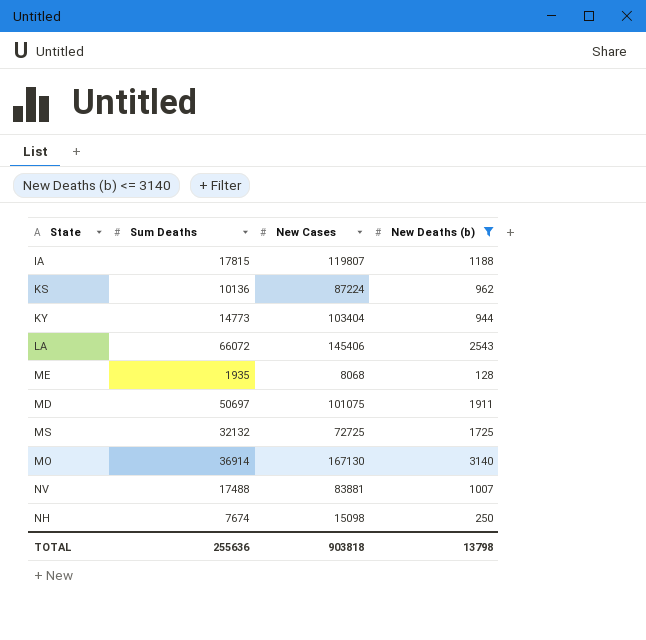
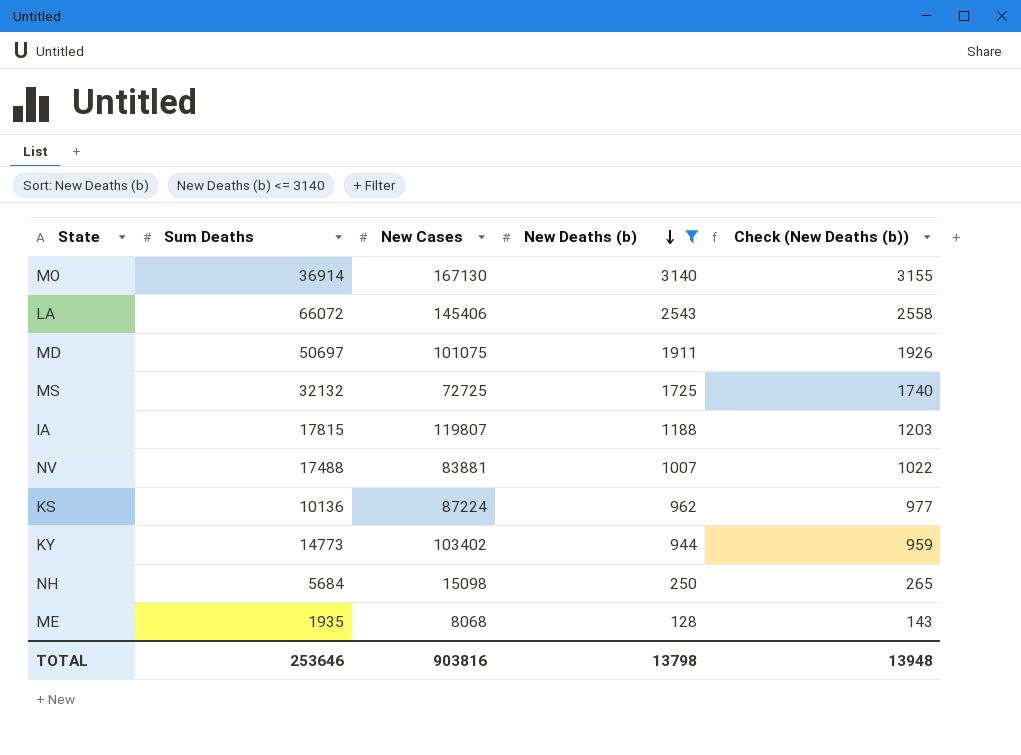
row order: none -> New Deaths (b) descending
column Check (New Deaths (b)) | formula: none -> [New Deaths (b)] + 15
KY | New Cases: 103404 -> 103402
NH | Sum Deaths: 7674 -> 5684
TOTAL | Sum Deaths: 255636 -> 253646
TOTAL | New Cases: 903818 -> 903816

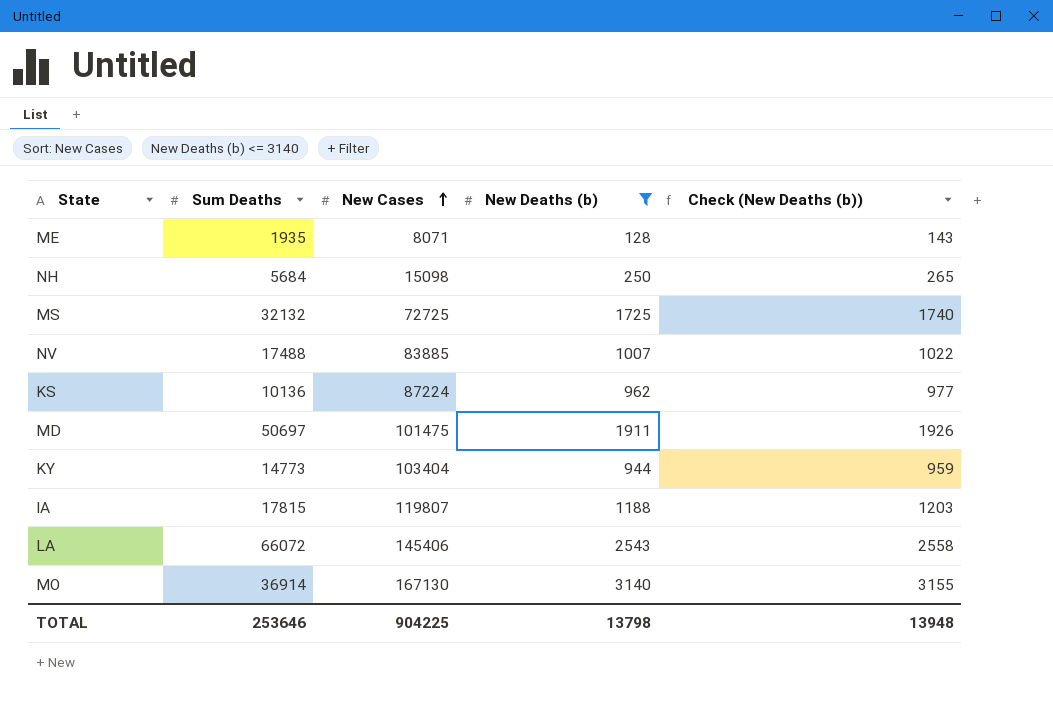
row order: New Deaths (b) descending -> New Cases ascending
ME | New Cases: 8068 -> 8071
NV | New Cases: 83881 -> 83885
MD | New Cases: 101075 -> 101475
KY | New Cases: 103402 -> 103404
TOTAL | New Cases: 903816 -> 904225

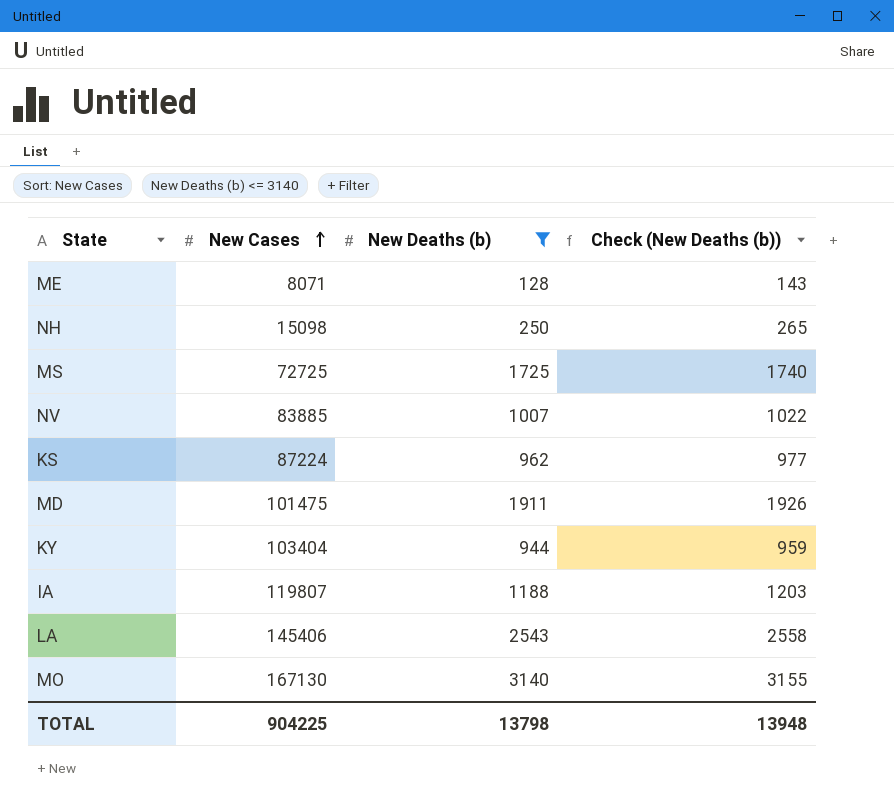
column Sum Deaths | position: 2 -> none

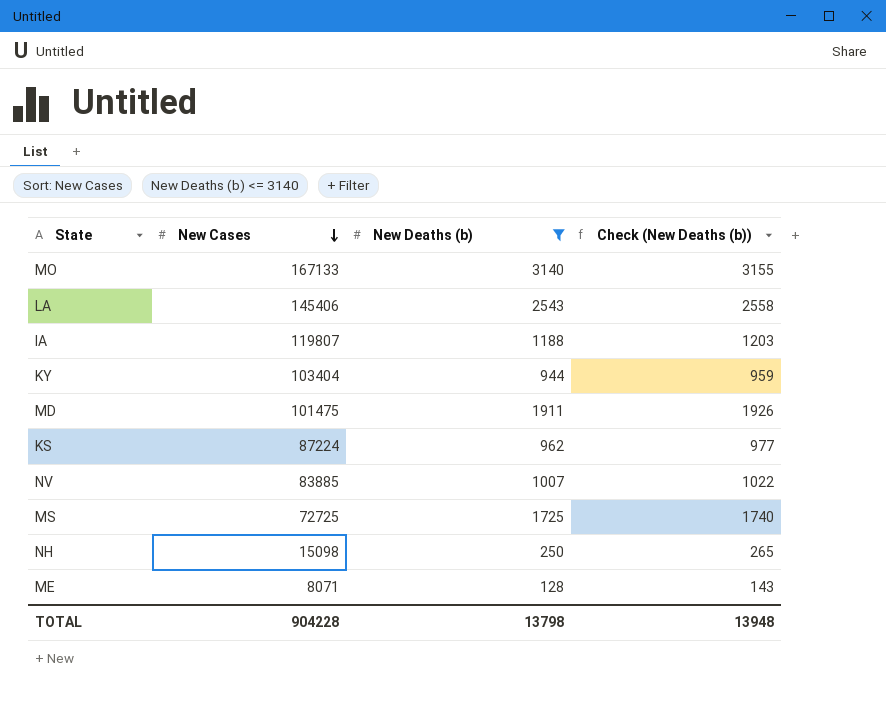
row order: New Cases ascending -> New Cases descending
MO | New Cases: 167130 -> 167133
TOTAL | New Cases: 904225 -> 904228

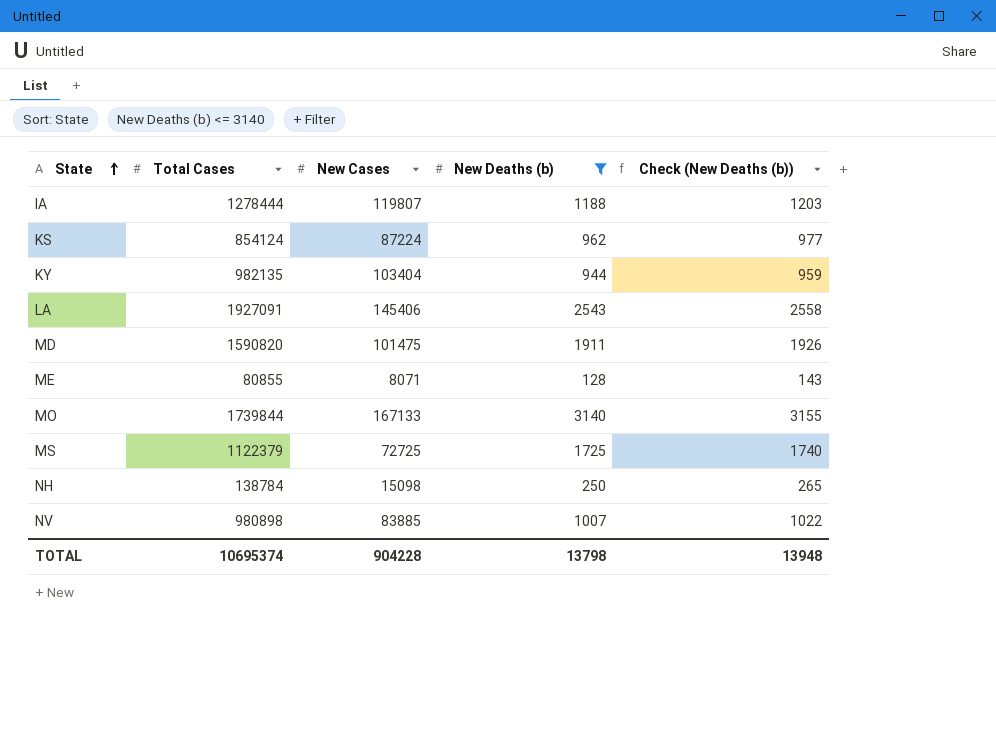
row order: New Cases descending -> State ascending
column Total Cases | position: none -> 2

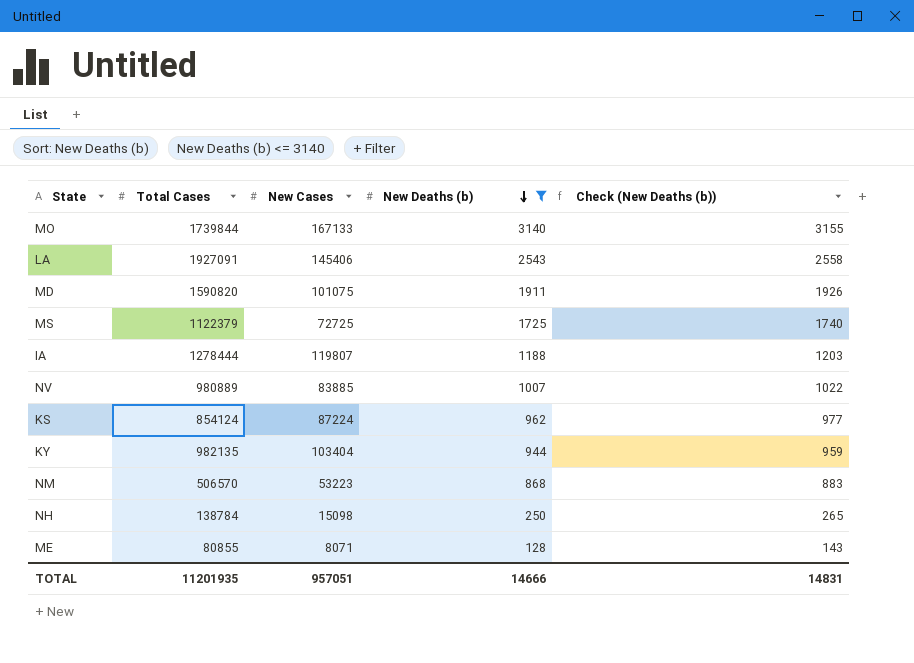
row order: State ascending -> New Deaths (b) descending
MD | New Cases: 101475 -> 101075
NV | Total Cases: 980898 -> 980889
row NM: none -> 506570 | 53223 | 868 | 883
TOTAL | Total Cases: 10695374 -> 11201935
TOTAL | New Cases: 904228 -> 957051
TOTAL | New Deaths (b): 13798 -> 14666
TOTAL | Check (New Deaths (b)): 13948 -> 14831

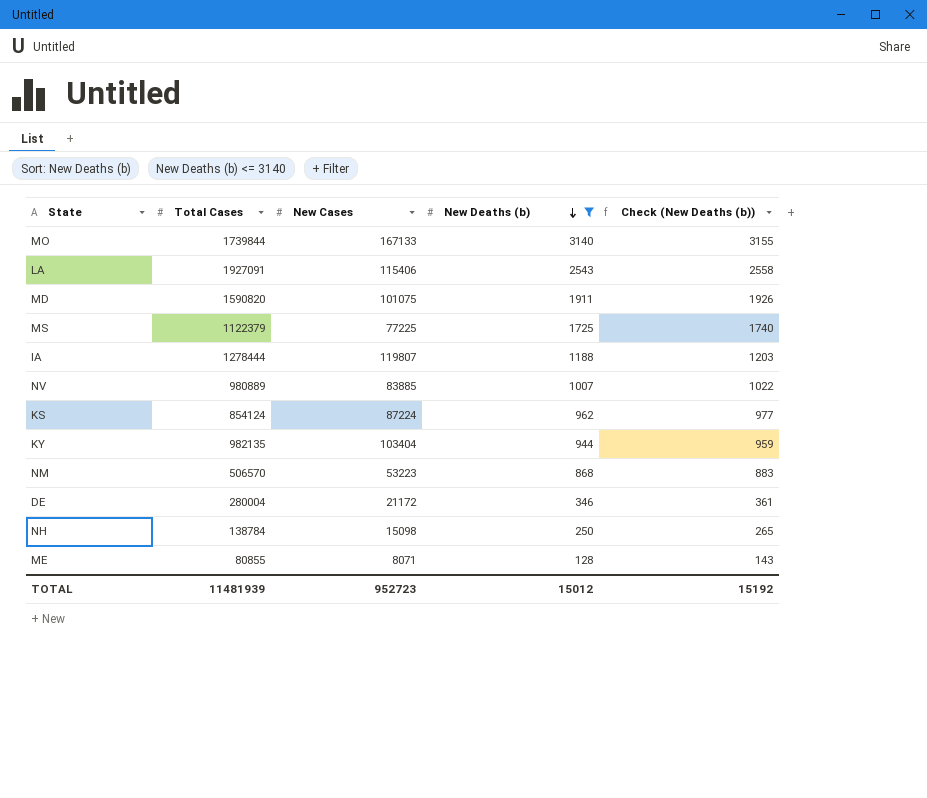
LA | New Cases: 145406 -> 115406
MS | New Cases: 72725 -> 77225
row DE: none -> 280004 | 21172 | 346 | 361
TOTAL | Total Cases: 11201935 -> 11481939
TOTAL | New Cases: 957051 -> 952723
TOTAL | New Deaths (b): 14666 -> 15012
TOTAL | Check (New Deaths (b)): 14831 -> 15192

